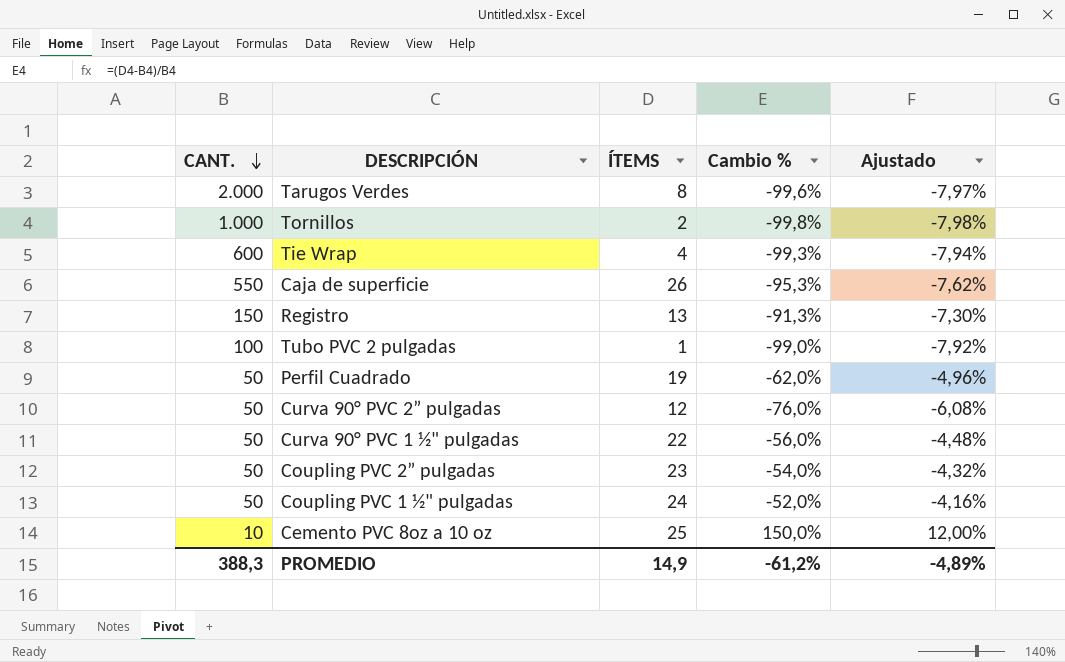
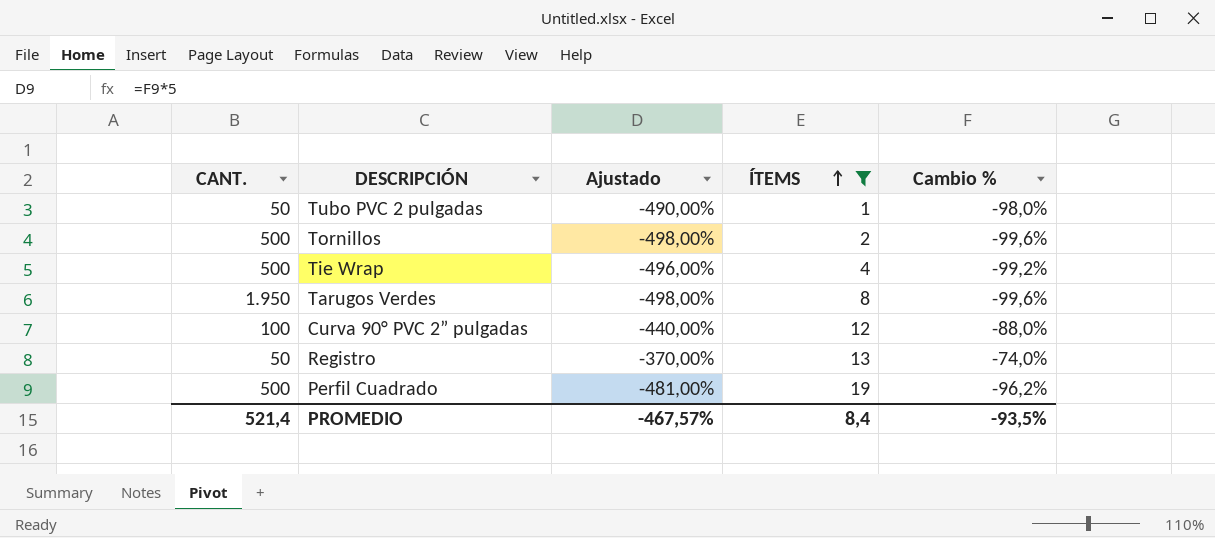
filter: none -> ÍTEMS <= 19
row order: CANT. descending -> ÍTEMS ascending
column Ajustado | formula: [Cambio %] * 0,08 -> [Cambio %] * 5
column Ajustado | position: 5 -> 3
Tubo PVC 2 pulgadas | CANT.: 100 -> 50
Tubo PVC 2 pulgadas | Cambio %: -99,0% -> -98,0%
Tornillos | CANT.: 1.000 -> 500
Tornillos | Cambio %: -99,8% -> -99,6%
Tie Wrap | CANT.: 600 -> 500
Tie Wrap | Cambio %: -99,3% -> -99,2%
Tarugos Verdes | CANT.: 2.000 -> 1.950
Curva 90° PVC 2” pulgadas | CANT.: 50 -> 100
Curva 90° PVC 2” pulgadas | Cambio %: -76,0% -> -88,0%
Registro | CANT.: 150 -> 50
Registro | Cambio %: -91,3% -> -74,0%
Perfil Cuadrado | CANT.: 50 -> 500
Perfil Cuadrado | Cambio %: -62,0% -> -96,2%
PROMEDIO | CANT.: 388,3 -> 521,4
PROMEDIO | Ajustado: -4,89% -> -467,57%
PROMEDIO | ÍTEMS: 14,9 -> 8,4
PROMEDIO | Cambio %: -61,2% -> -93,5%

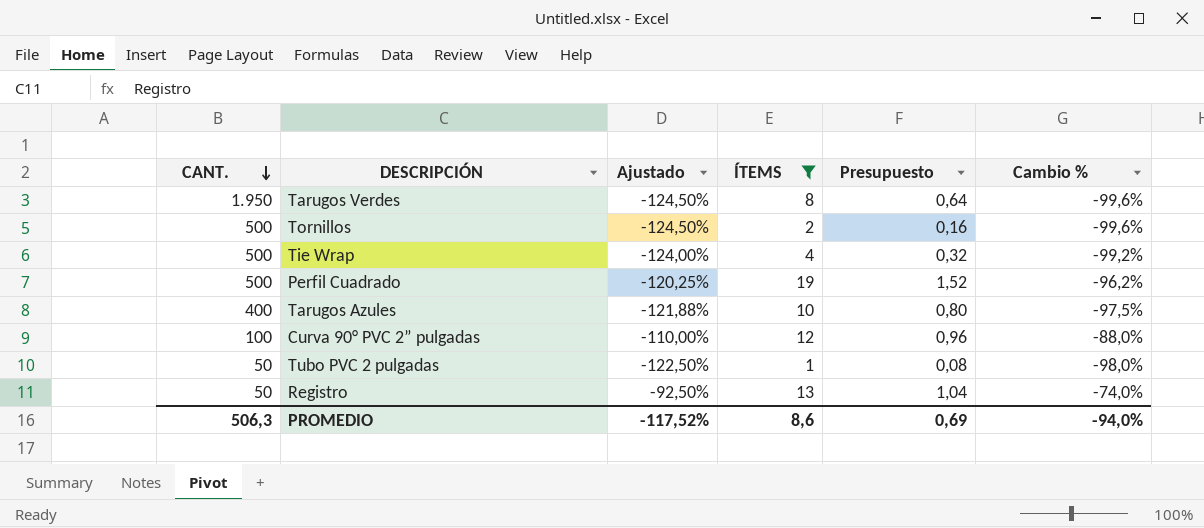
row order: ÍTEMS ascending -> CANT. descending
column Ajustado | formula: [Cambio %] * 5 -> [Cambio %] * 1,25
column Presupuesto | formula: none -> [ÍTEMS] * 0,08
row Tarugos Azules: none -> 400 | -121,88% | 10 | 0,80 | -97,5%
PROMEDIO | CANT.: 521,4 -> 506,3
PROMEDIO | Ajustado: -467,57% -> -117,52%
PROMEDIO | ÍTEMS: 8,4 -> 8,6
PROMEDIO | Cambio %: -93,5% -> -94,0%

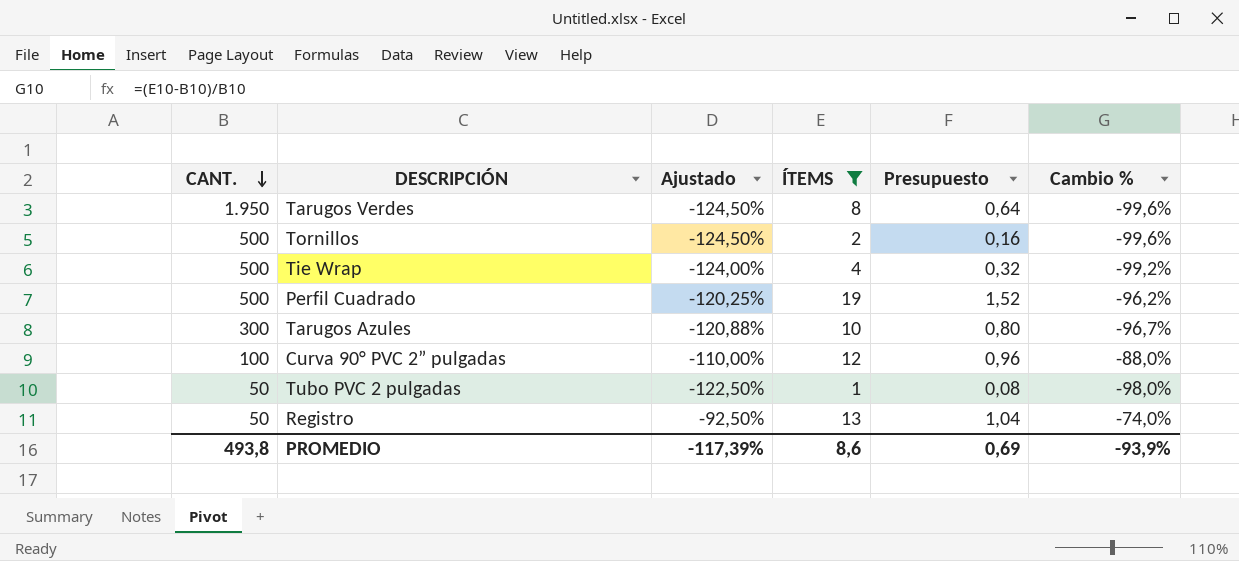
Tarugos Azules | CANT.: 400 -> 300
Tarugos Azules | Ajustado: -121,88% -> -120,88%
Tarugos Azules | Cambio %: -97,5% -> -96,7%
PROMEDIO | CANT.: 506,3 -> 493,8
PROMEDIO | Ajustado: -117,52% -> -117,39%
PROMEDIO | Cambio %: -94,0% -> -93,9%

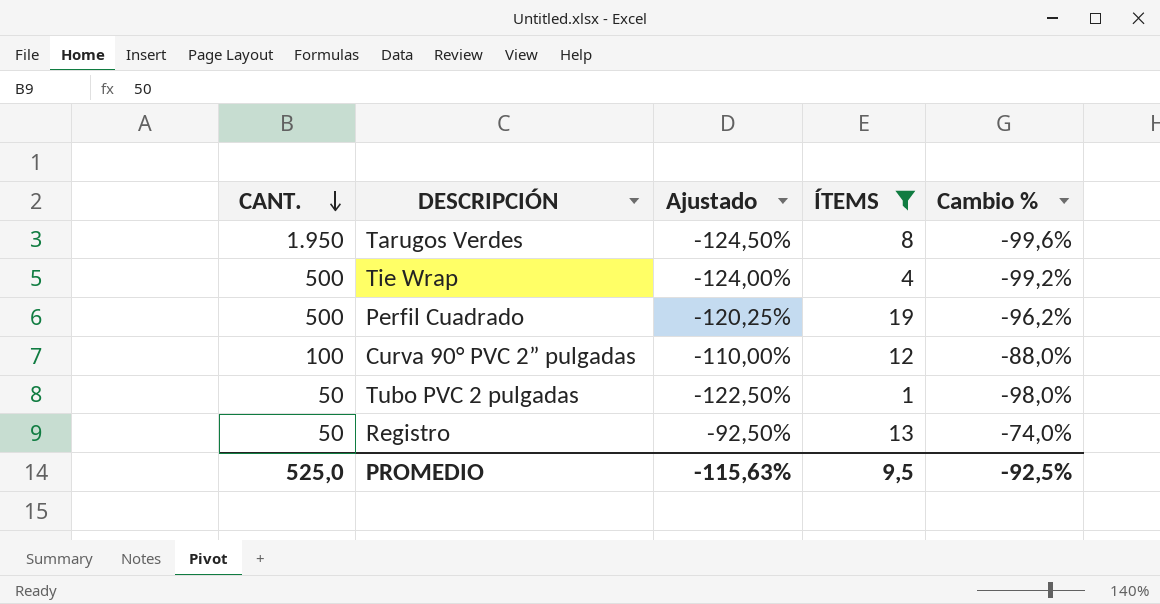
column Presupuesto | formula: [ÍTEMS] * 0,08 -> none
row Tornillos: 500 | -124,50% | 2 | 0,16 | -99,6% -> none
row Tarugos Azules: 300 | -120,88% | 10 | 0,80 | -96,7% -> none
PROMEDIO | CANT.: 493,8 -> 525,0
PROMEDIO | Ajustado: -117,39% -> -115,63%
PROMEDIO | ÍTEMS: 8,6 -> 9,5
PROMEDIO | Cambio %: -93,9% -> -92,5%

